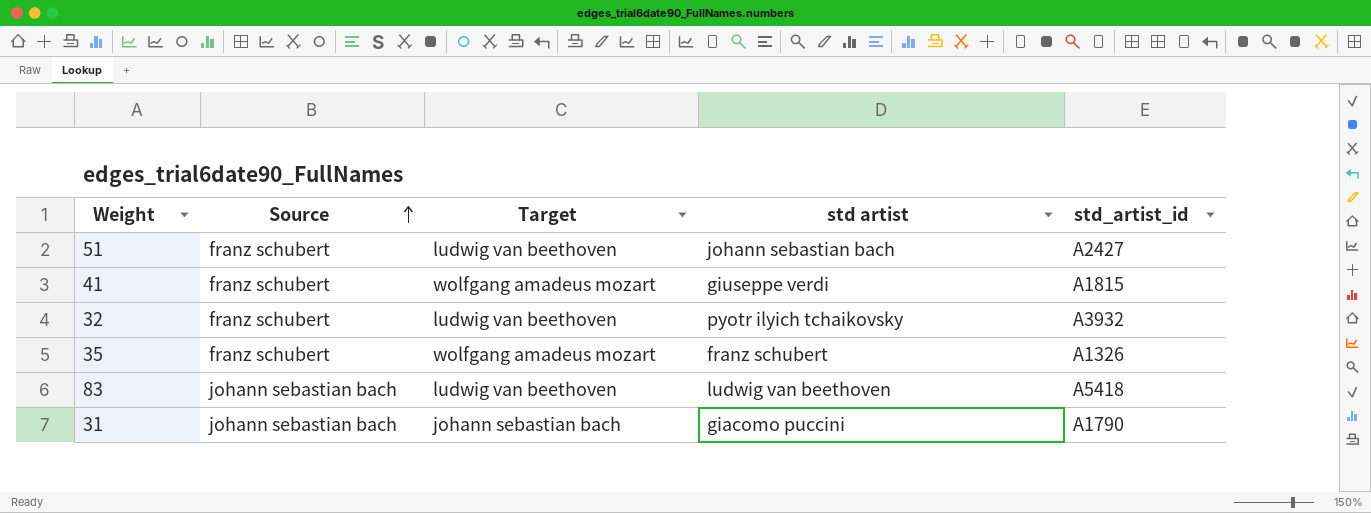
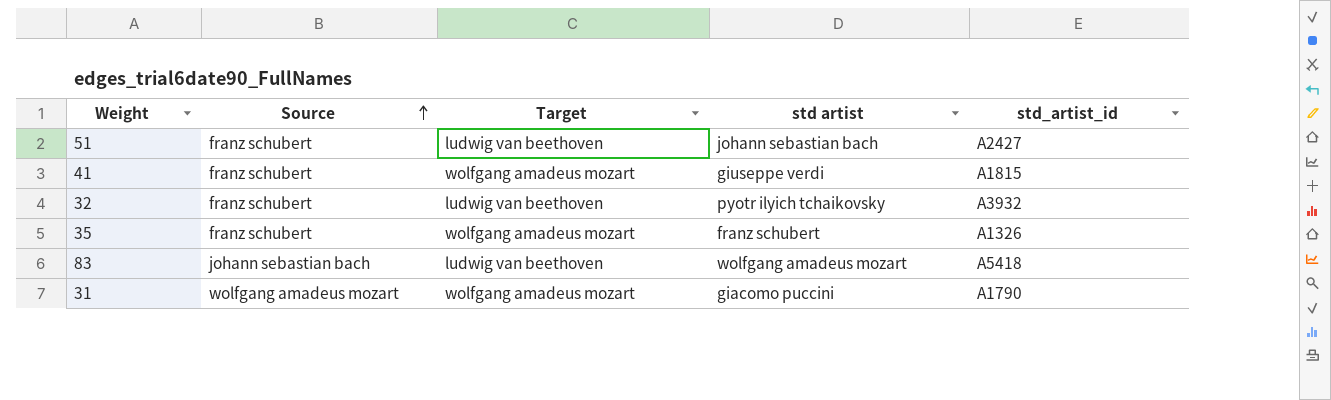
83 | std artist: ludwig van beethoven -> wolfgang amadeus mozart
31 | Source: johann sebastian bach -> wolfgang amadeus mozart
31 | Target: johann sebastian bach -> wolfgang amadeus mozart

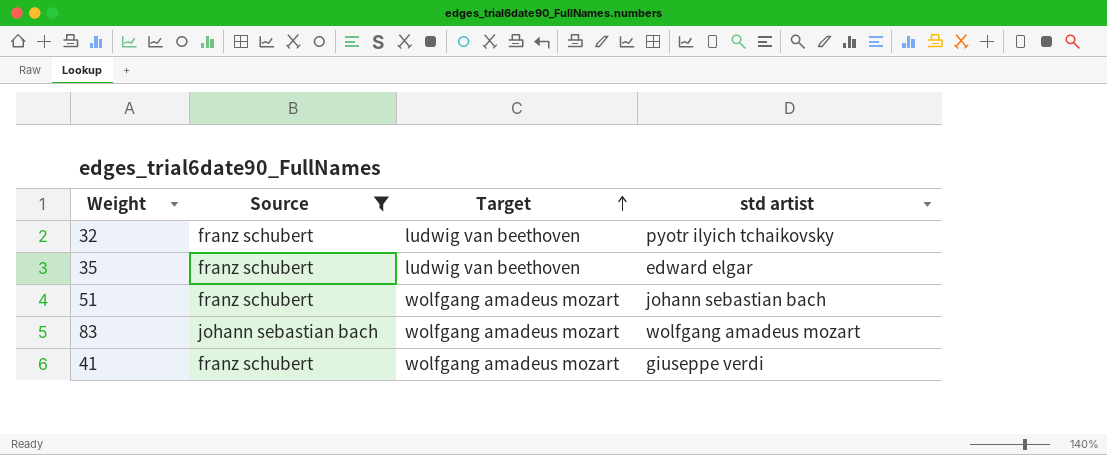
filter: none -> Source != wolfgang amadeus mozart
row order: Source ascending -> Target ascending
column std_artist_id | position: 5 -> none
35 | Target: wolfgang amadeus mozart -> ludwig van beethoven
35 | std artist: franz schubert -> edward elgar
51 | Target: ludwig van beethoven -> wolfgang amadeus mozart
83 | Target: ludwig van beethoven -> wolfgang amadeus mozart

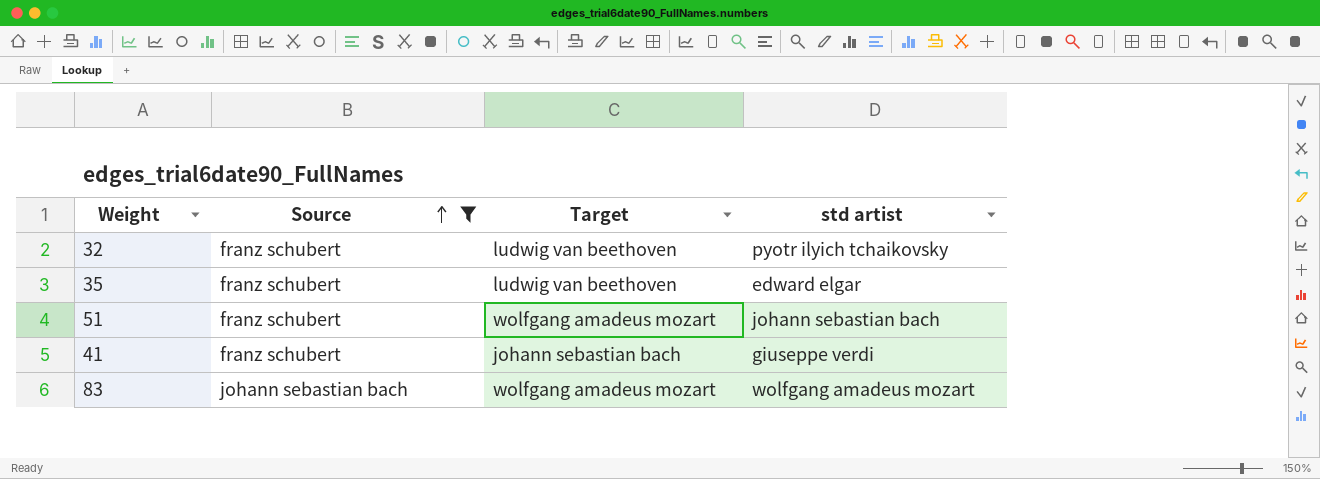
row order: Target ascending -> Source ascending
41 | Target: wolfgang amadeus mozart -> johann sebastian bach

